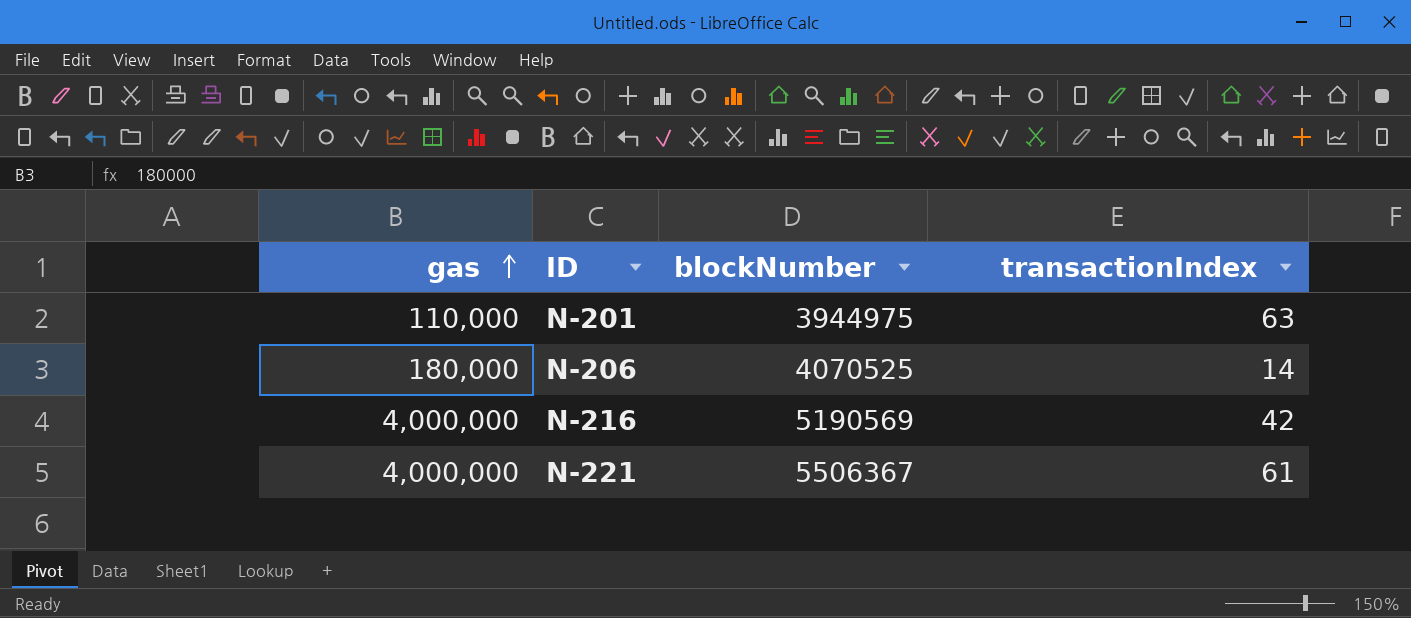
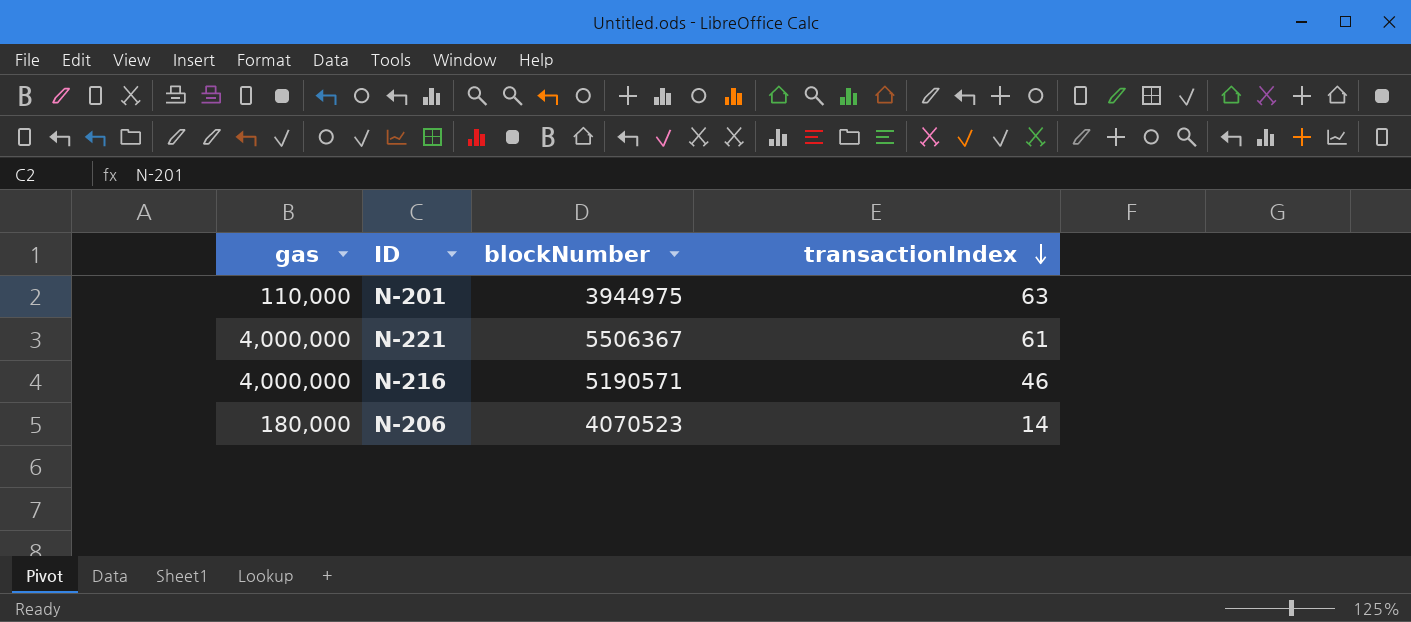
row order: gas ascending -> transactionIndex descending
N-216 | blockNumber: 5190569 -> 5190571
N-216 | transactionIndex: 42 -> 46
N-206 | blockNumber: 4070525 -> 4070523

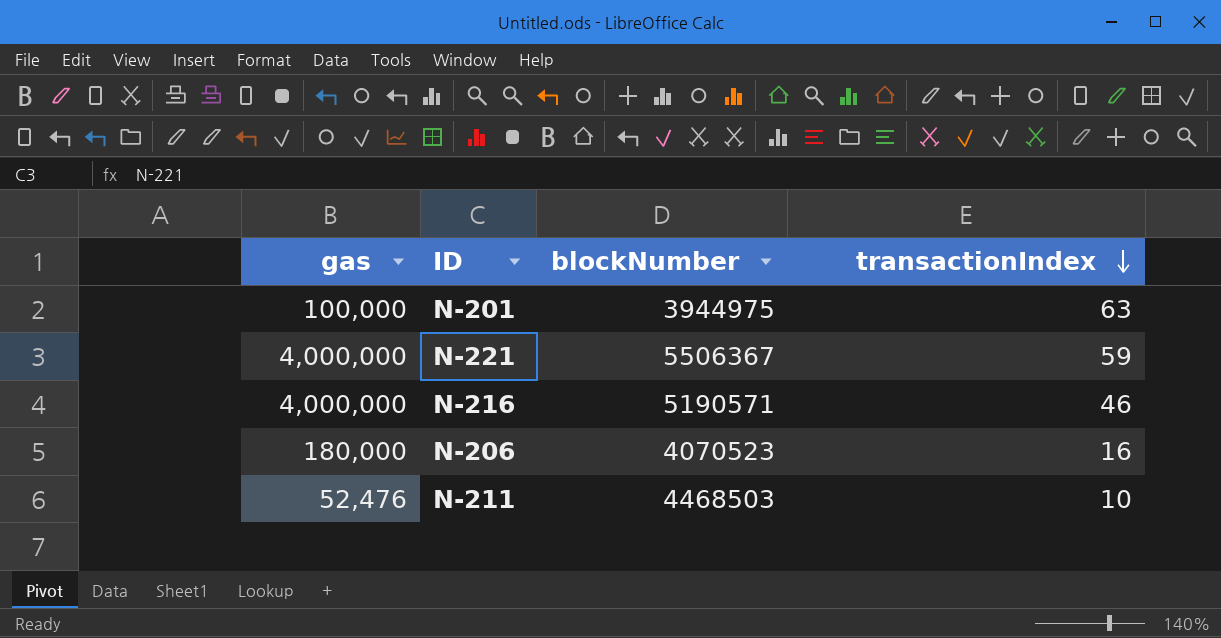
N-201 | gas: 110,000 -> 100,000
N-221 | transactionIndex: 61 -> 59
N-206 | transactionIndex: 14 -> 16
row N-211: none -> 52,476 | 4468503 | 10

